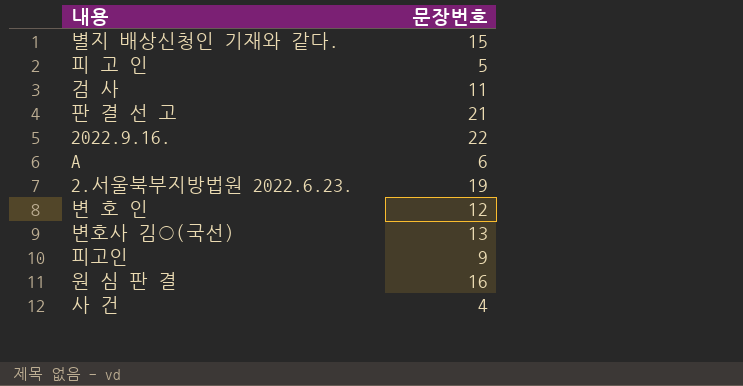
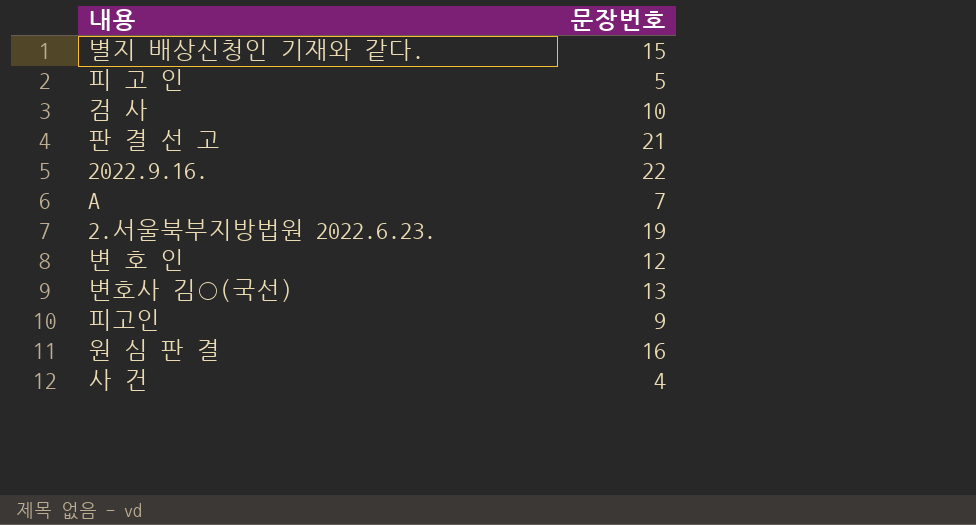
검 사 | 문장번호: 11 -> 10
A | 문장번호: 6 -> 7

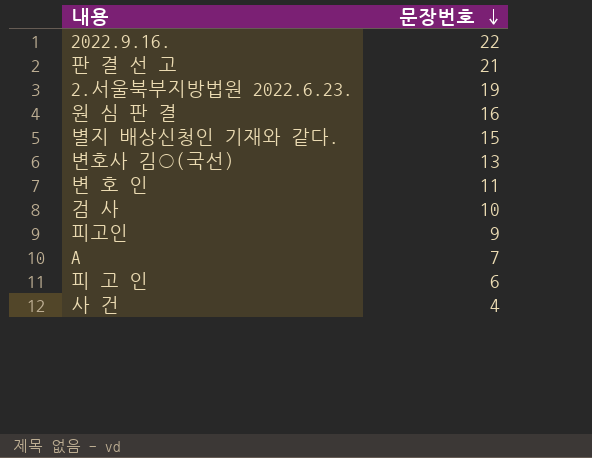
row order: none -> 문장번호 descending
변 호 인 | 문장번호: 12 -> 11
피 고 인 | 문장번호: 5 -> 6

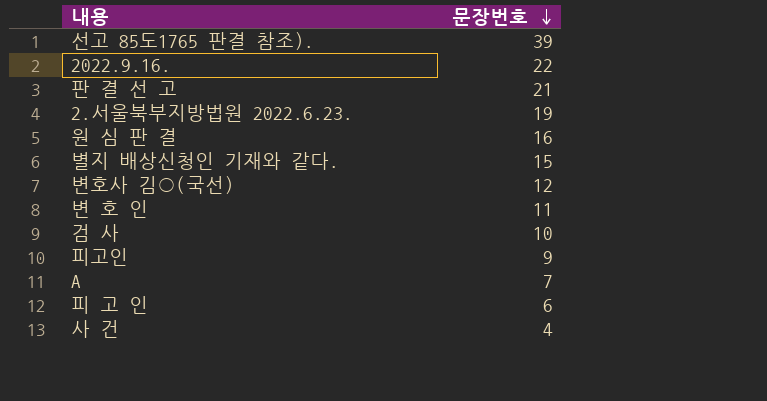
row 선고 85도1765 판결 참조).: none -> 39
변호사 김○(국선) | 문장번호: 13 -> 12

